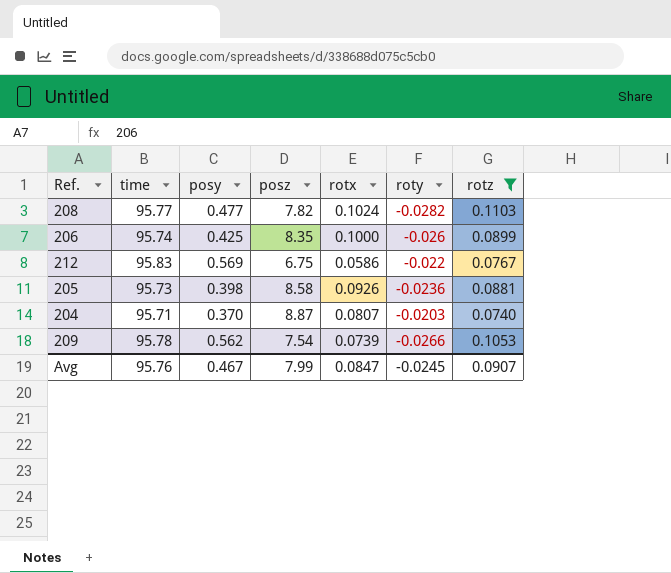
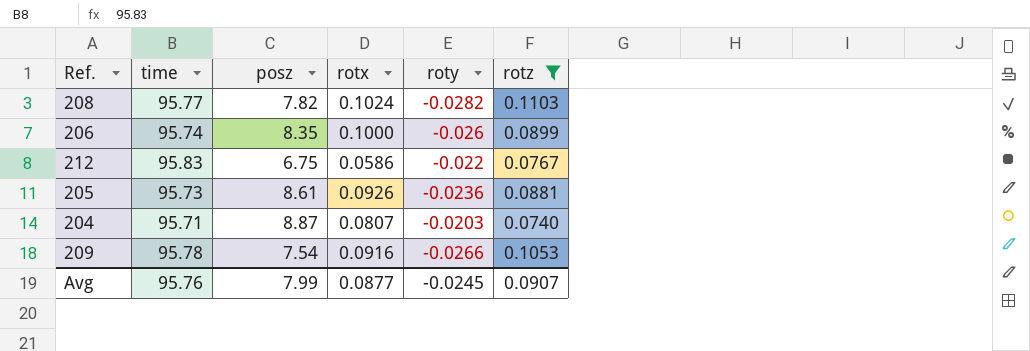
column posy | position: 3 -> none
205 | posz: 8.58 -> 8.61
209 | rotx: 0.0739 -> 0.0916
Avg | rotx: 0.0847 -> 0.0877

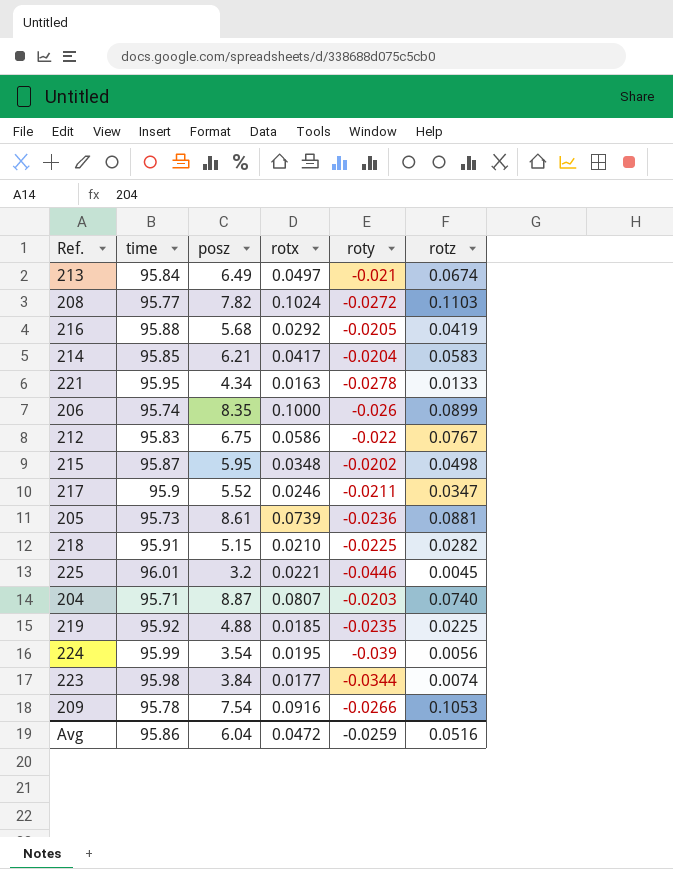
filter: rotz >= 0.0740 -> none
208 | roty: -0.0282 -> -0.0272
205 | rotx: 0.0926 -> 0.0739
Avg | time: 95.76 -> 95.86
Avg | posz: 7.99 -> 6.04
Avg | rotx: 0.0877 -> 0.0472
Avg | roty: -0.0245 -> -0.0259
Avg | rotz: 0.0907 -> 0.0516

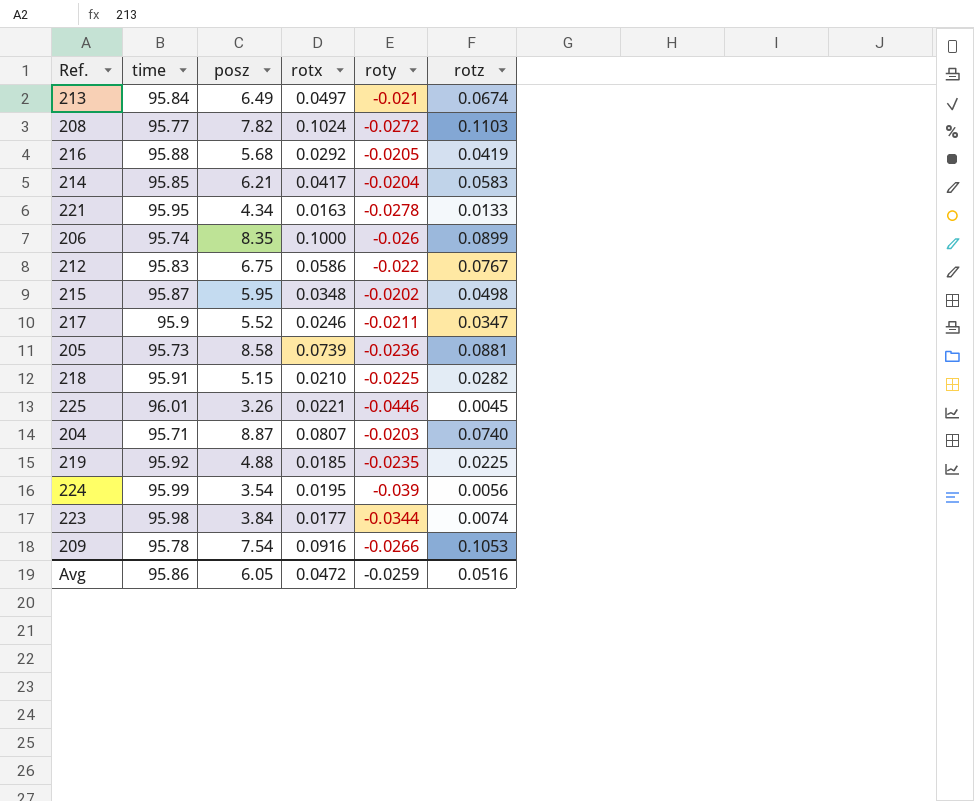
205 | posz: 8.61 -> 8.58
225 | posz: 3.2 -> 3.26
Avg | posz: 6.04 -> 6.05

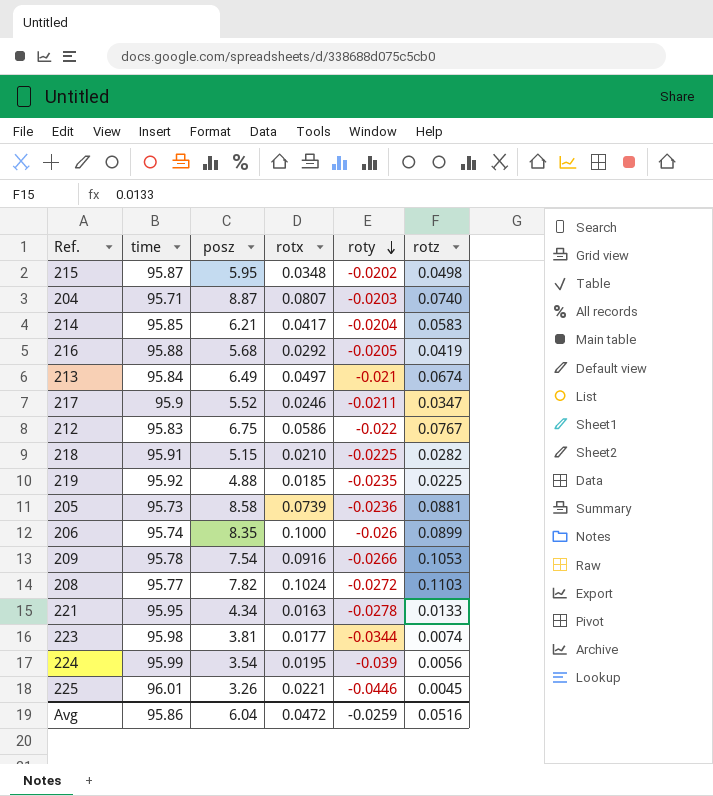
row order: none -> roty descending
223 | posz: 3.84 -> 3.81
Avg | posz: 6.05 -> 6.04

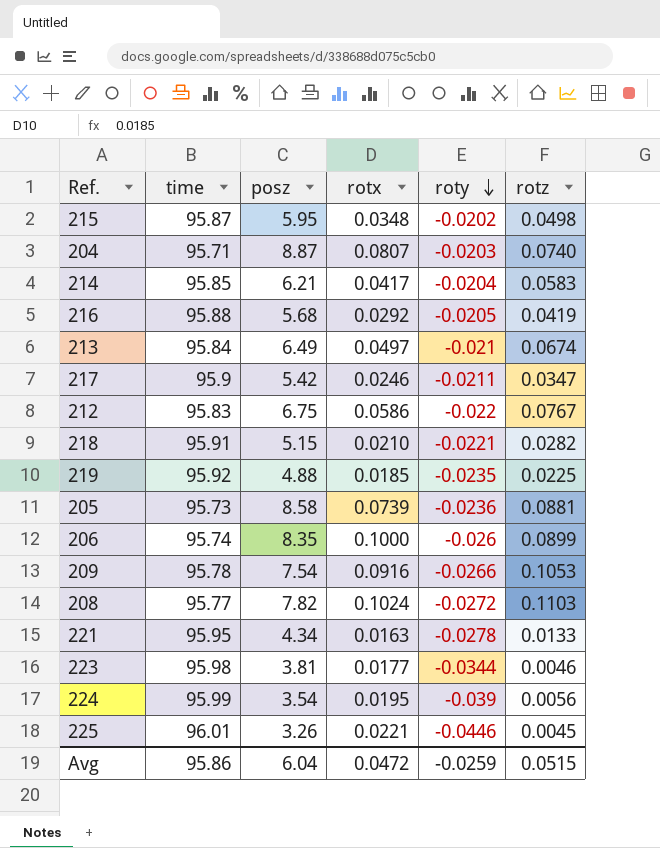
217 | posz: 5.52 -> 5.42
218 | roty: -0.0225 -> -0.0221
223 | rotz: 0.0074 -> 0.0046
Avg | rotz: 0.0516 -> 0.0515

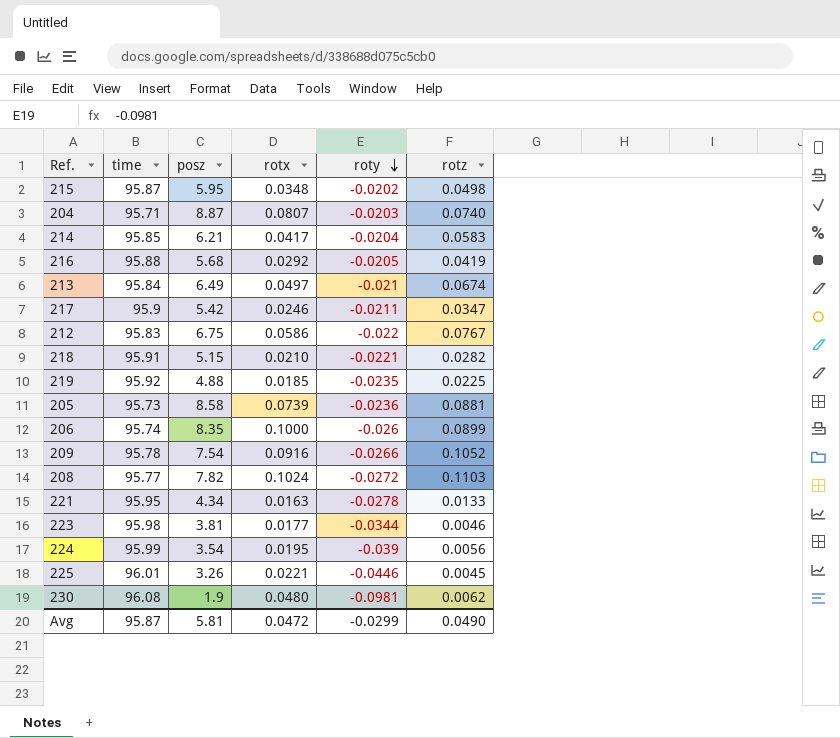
209 | rotz: 0.1053 -> 0.1052
row 230: none -> 96.08 | 1.9 | 0.0480 | -0.0981 | 0.0062
Avg | time: 95.86 -> 95.87
Avg | posz: 6.04 -> 5.81
Avg | roty: -0.0259 -> -0.0299
Avg | rotz: 0.0515 -> 0.0490

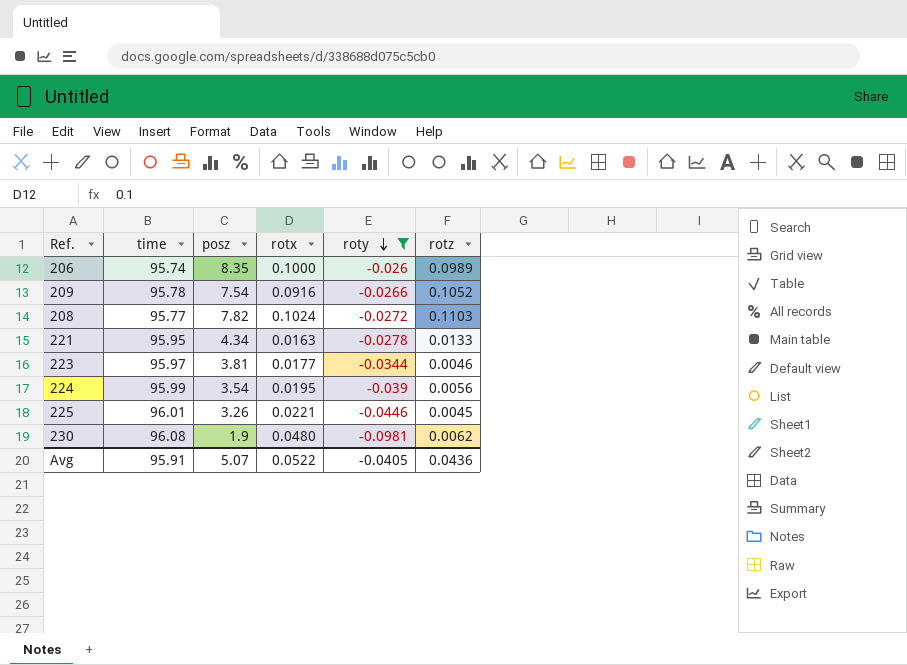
filter: none -> roty <= -0.026
206 | rotz: 0.0899 -> 0.0989
223 | time: 95.98 -> 95.97
Avg | time: 95.87 -> 95.91
Avg | posz: 5.81 -> 5.07
Avg | rotx: 0.0472 -> 0.0522
Avg | roty: -0.0299 -> -0.0405
Avg | rotz: 0.0490 -> 0.0436

